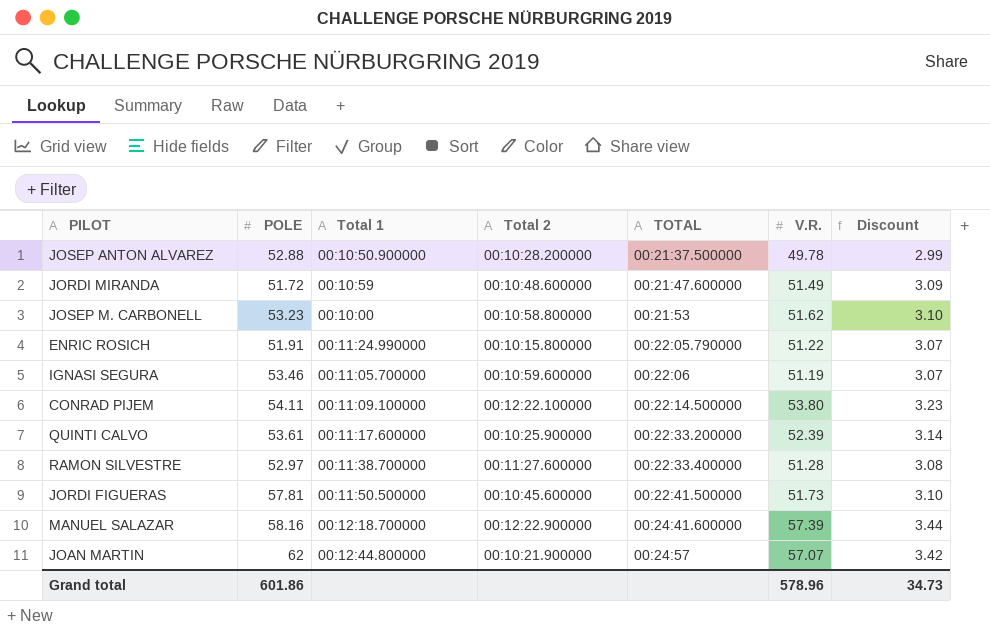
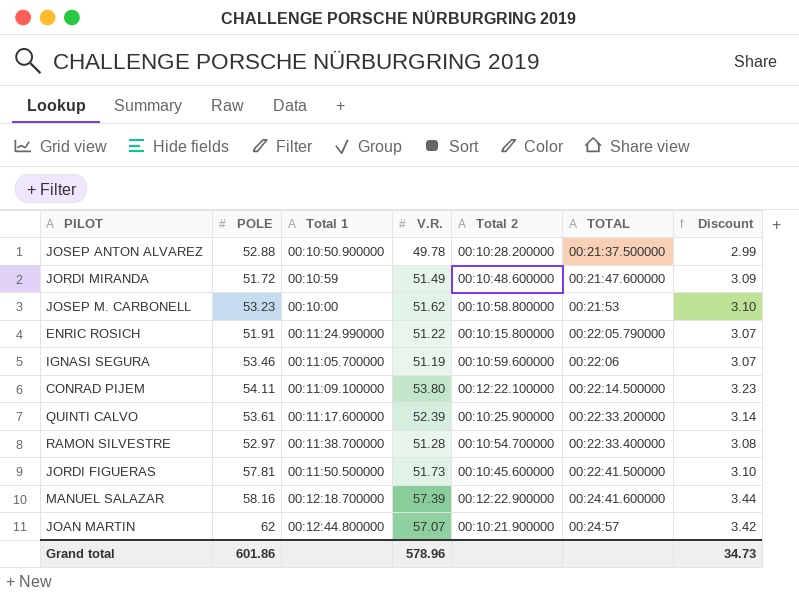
column V.R. | position: 6 -> 4
RAMON SILVESTRE | Total 2: 00:11:27.600000 -> 00:10:54.700000

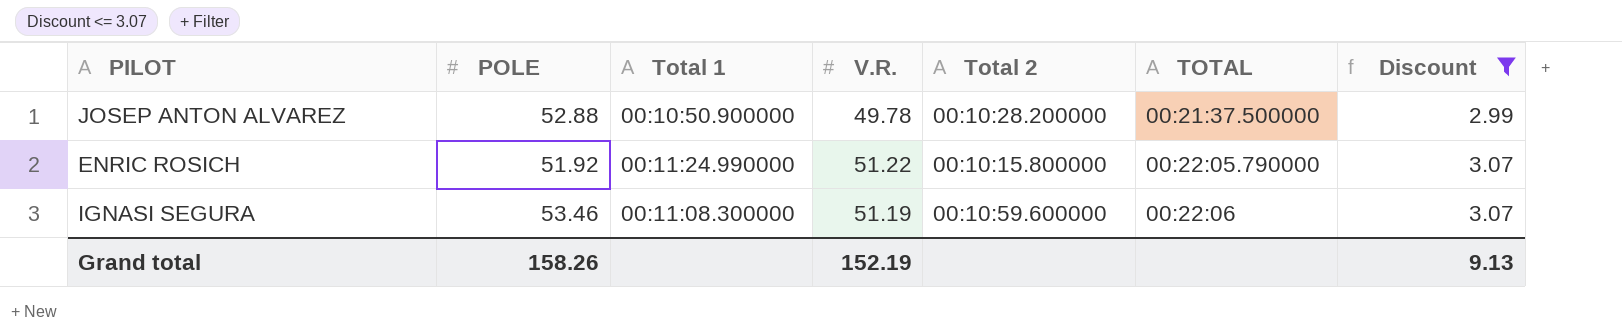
filter: none -> Discount <= 3.07
ENRIC ROSICH | POLE: 51.91 -> 51.92
IGNASI SEGURA | Total 1: 00:11:05.700000 -> 00:11:08.300000
Grand total | POLE: 601.86 -> 158.26
Grand total | V.R.: 578.96 -> 152.19
Grand total | Discount: 34.73 -> 9.13

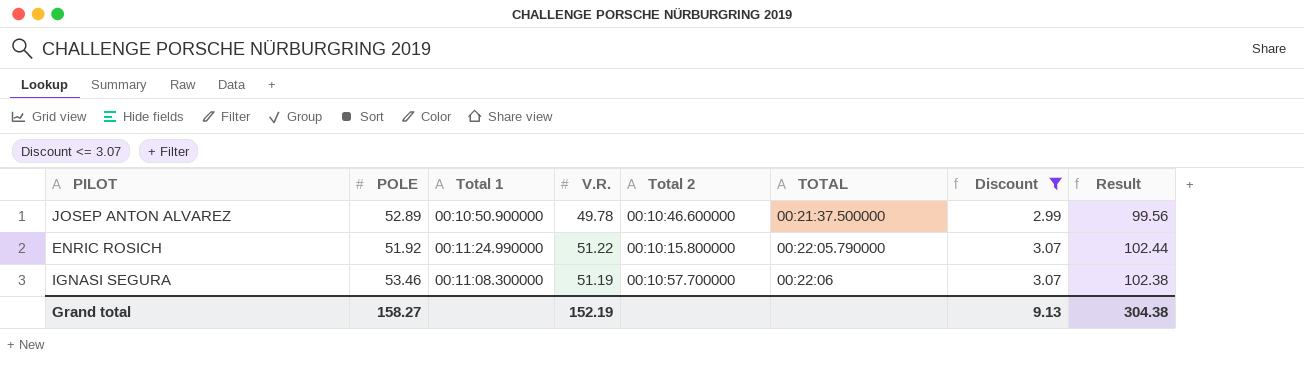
column Result | formula: none -> [V.R.] * 2
JOSEP ANTON ALVAREZ | POLE: 52.88 -> 52.89
JOSEP ANTON ALVAREZ | Total 2: 00:10:28.200000 -> 00:10:46.600000
IGNASI SEGURA | Total 2: 00:10:59.600000 -> 00:10:57.700000
Grand total | POLE: 158.26 -> 158.27

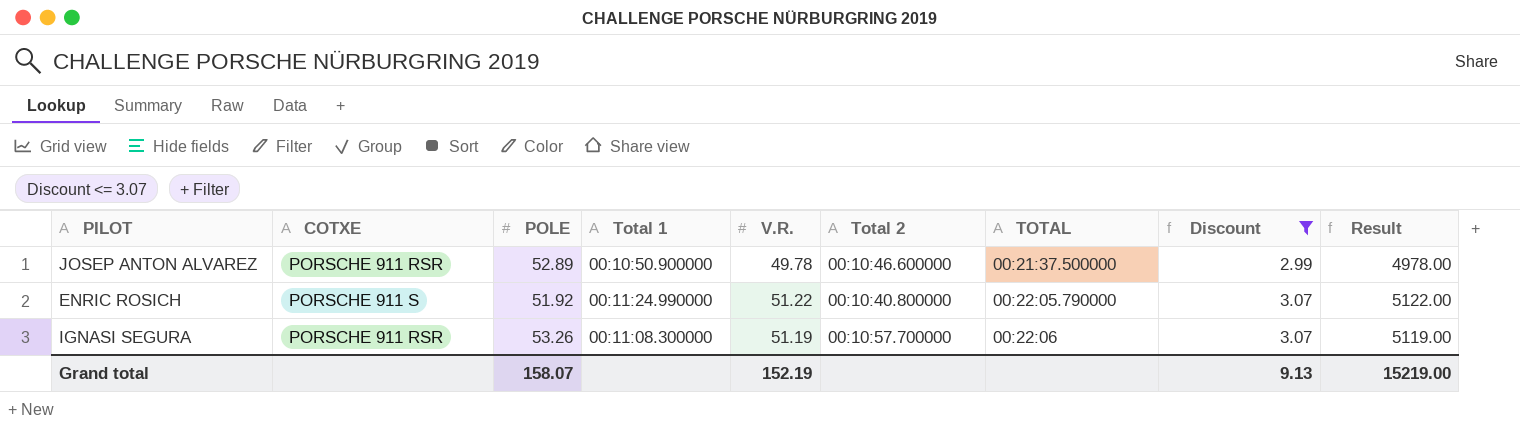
column COTXE | position: none -> 2
column Result | formula: [V.R.] * 2 -> [V.R.] * 100
ENRIC ROSICH | Total 2: 00:10:15.800000 -> 00:10:40.800000
IGNASI SEGURA | POLE: 53.46 -> 53.26
Grand total | POLE: 158.27 -> 158.07
Grand total | Result: 304.38 -> 15219.00

